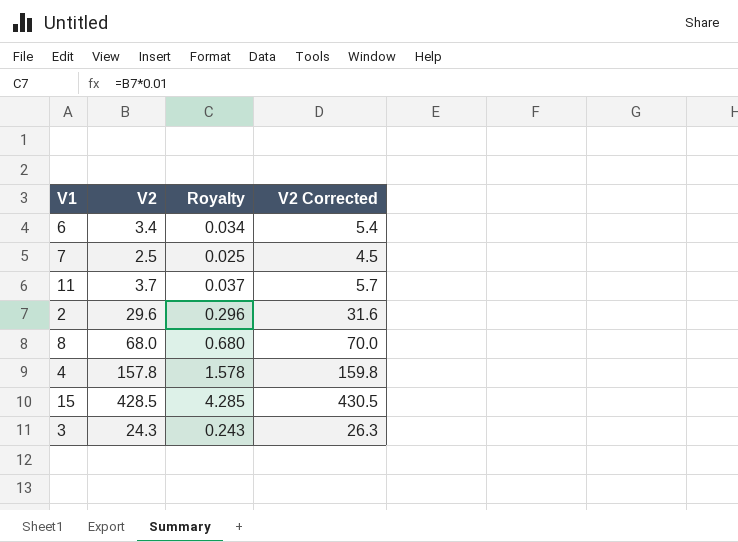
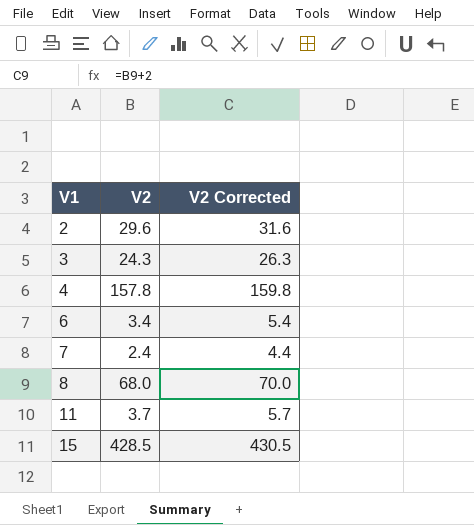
row order: none -> V1 ascending
column Royalty | formula: [V2] * 0.01 -> none
7 | V2: 2.5 -> 2.4
7 | V2 Corrected: 4.5 -> 4.4

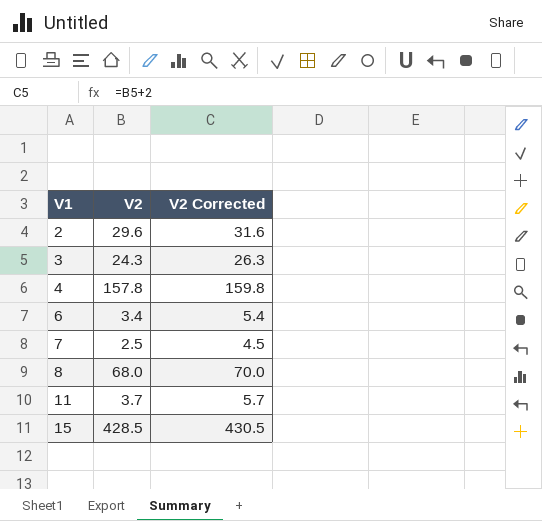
7 | V2: 2.4 -> 2.5
7 | V2 Corrected: 4.4 -> 4.5

